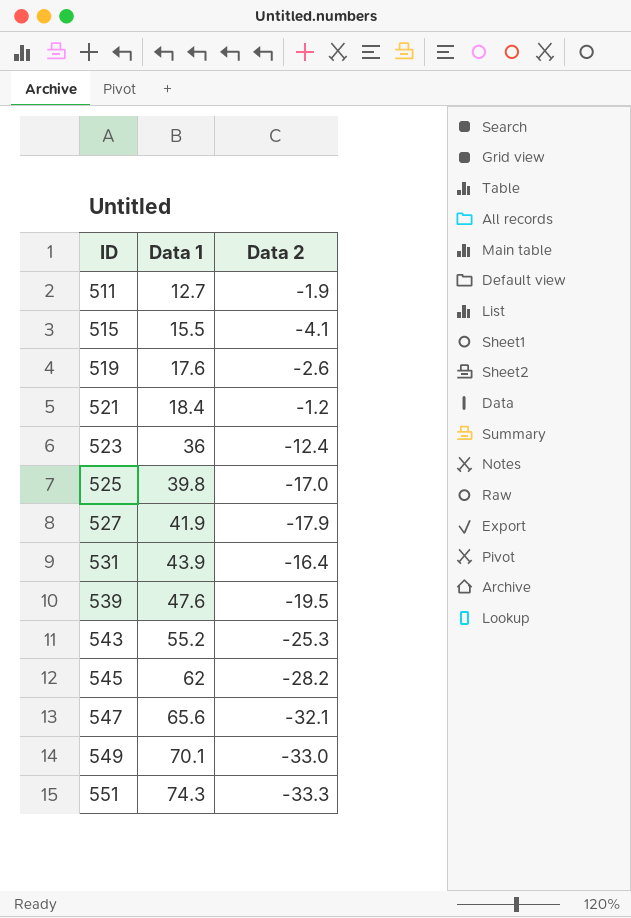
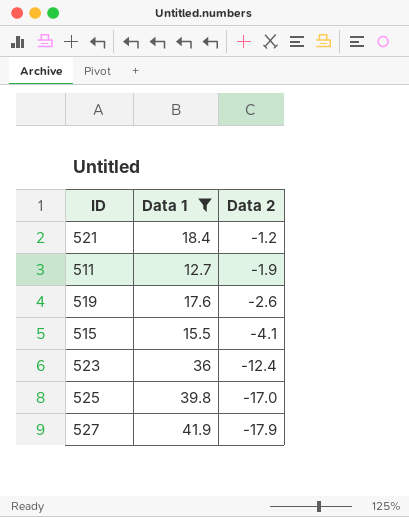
filter: none -> Data 1 <= 41.9
row order: ID ascending -> Data 2 descending

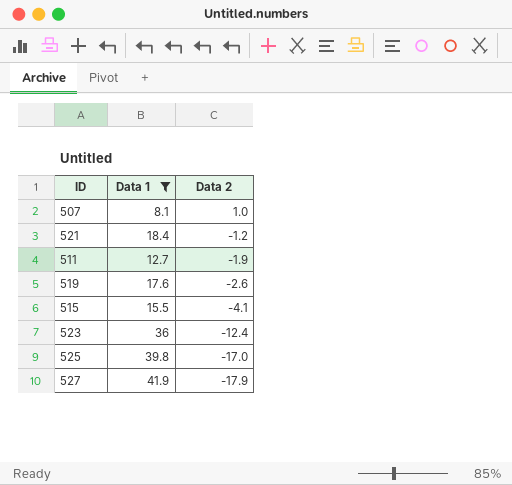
row 507: none -> 8.1 | 1.0

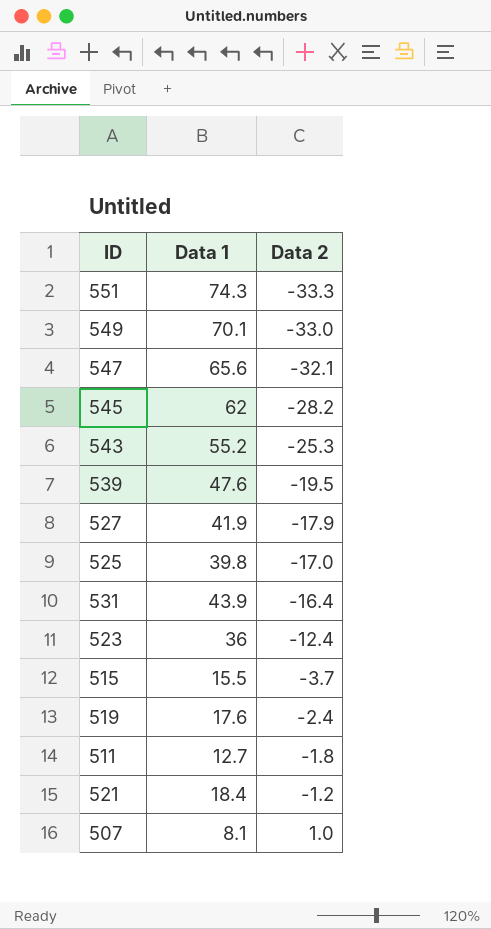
filter: Data 1 <= 41.9 -> none
row order: Data 2 descending -> Data 2 ascending
515 | Data 2: -4.1 -> -3.7
519 | Data 2: -2.6 -> -2.4
511 | Data 2: -1.9 -> -1.8

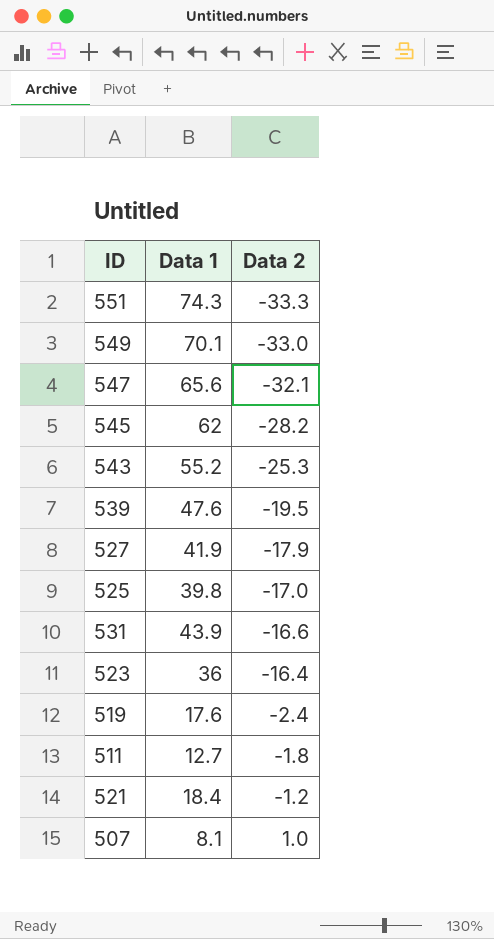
row 515: 15.5 | -3.7 -> none
531 | Data 2: -16.4 -> -16.6
523 | Data 2: -12.4 -> -16.4

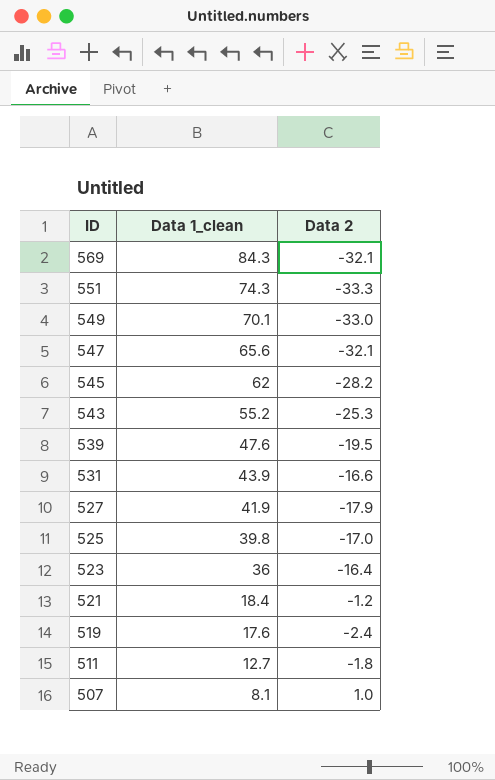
row order: Data 2 ascending -> ID descending
column name: Data 1 -> Data 1_clean
row 569: none -> 84.3 | -32.1

